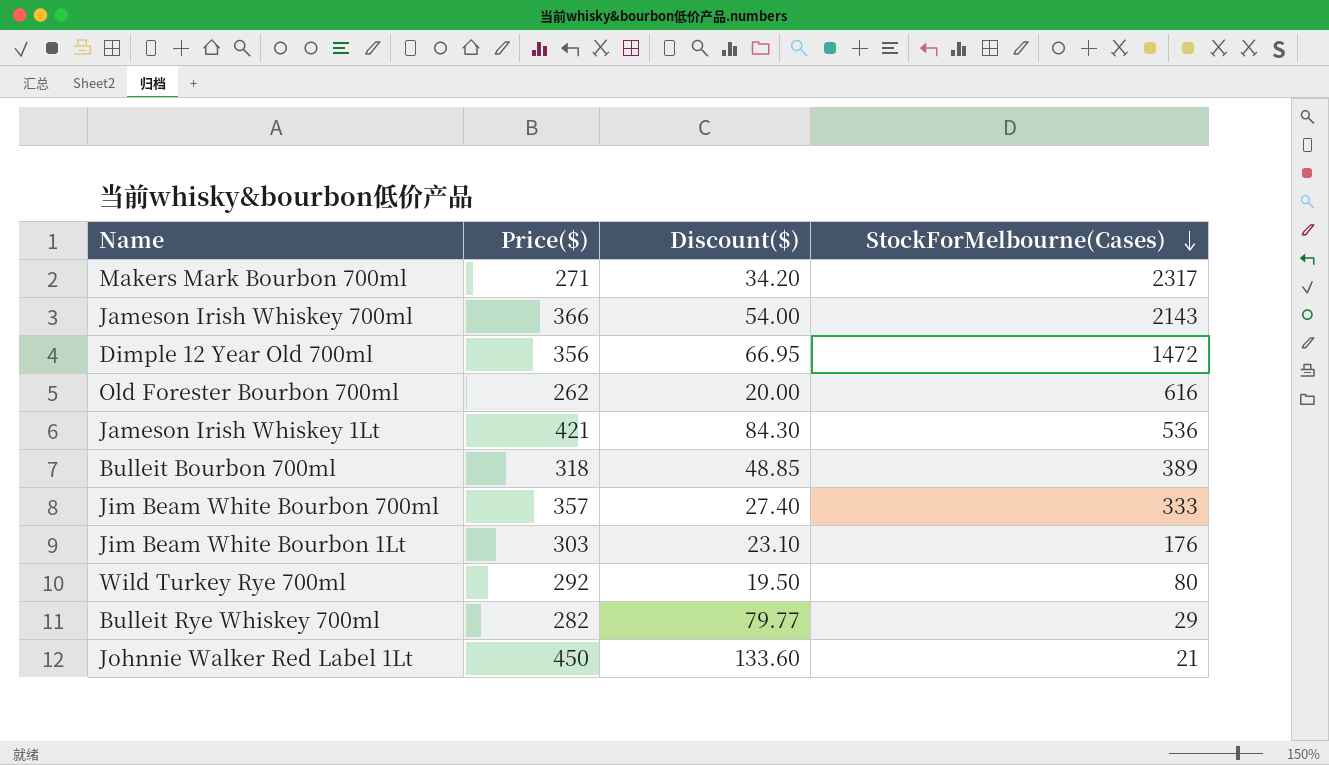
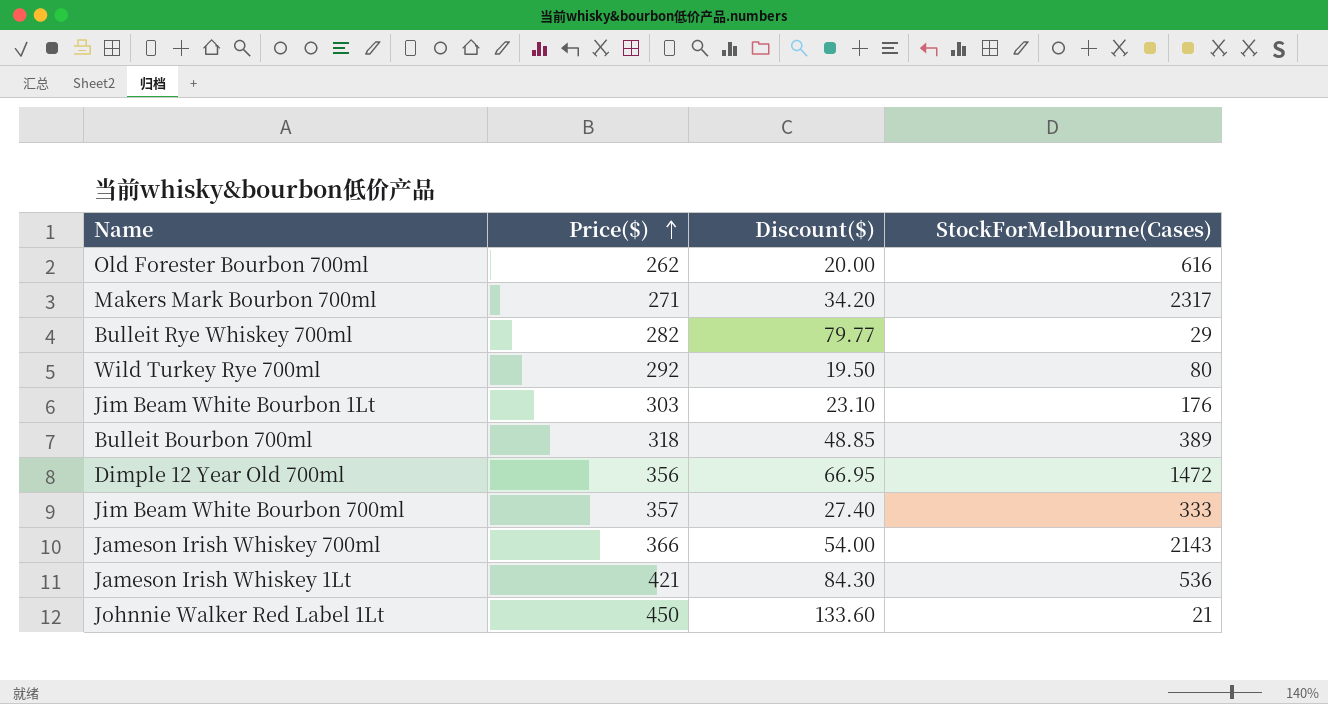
row order: StockForMelbourne(Cases) descending -> Price($) ascending

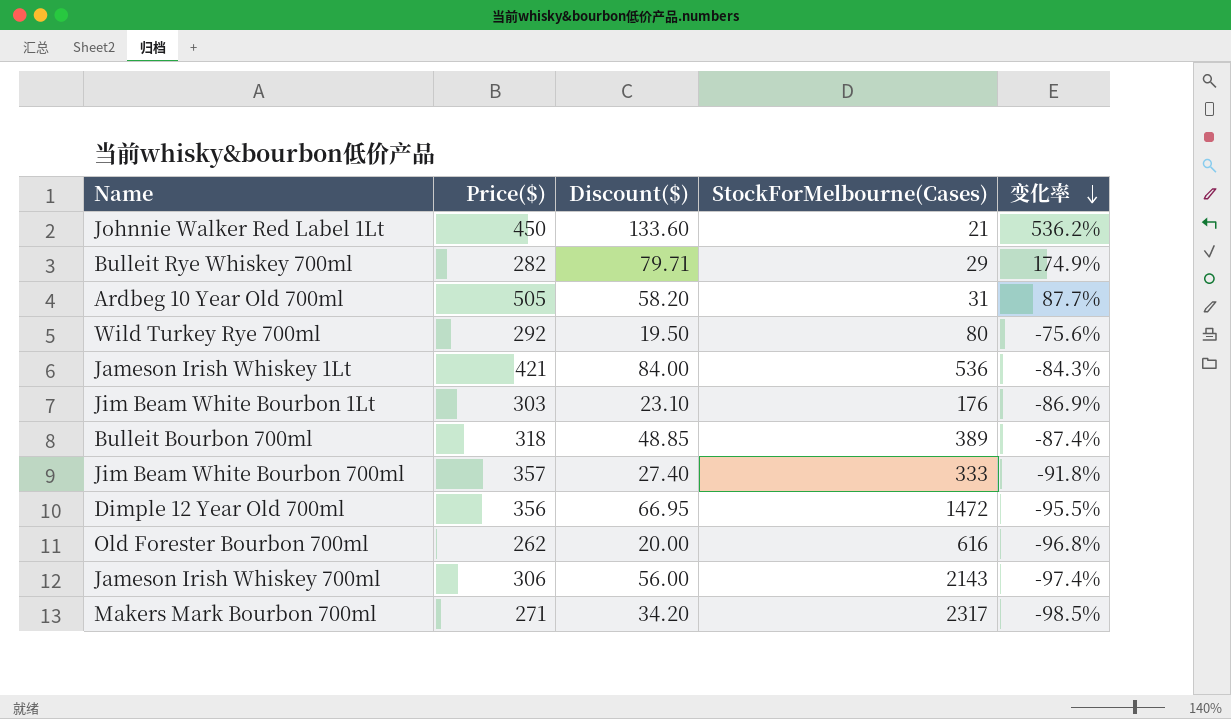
row order: Price($) ascending -> 变化率 descending
column 变化率 | formula: none -> ([Discount($)] - [StockForMelbourne(Cases)]) / [StockForMelbourne(Cases)]
Bulleit Rye Whiskey 700ml | Discount($): 79.77 -> 79.71
row Ardbeg 10 Year Old 700ml: none -> 505 | 58.20 | 31 | 87.7%
Jameson Irish Whiskey 1Lt | Discount($): 84.30 -> 84.00
Jameson Irish Whiskey 700ml | Price($): 366 -> 306
Jameson Irish Whiskey 700ml | Discount($): 54.00 -> 56.00

